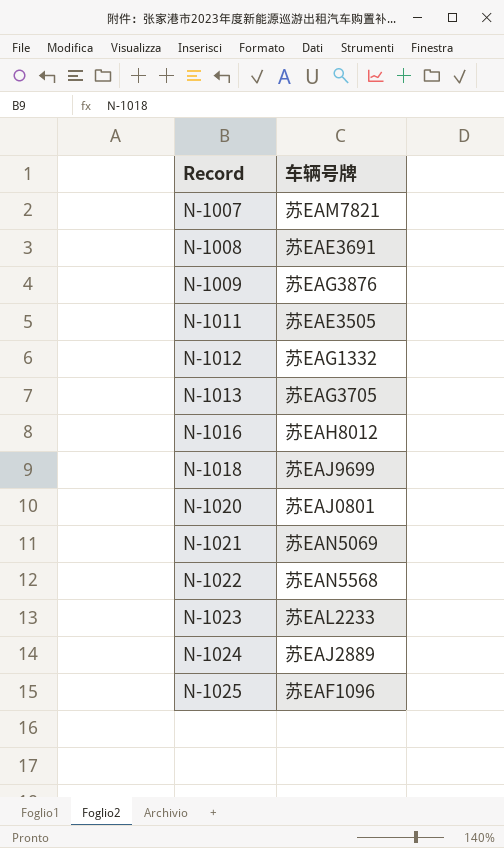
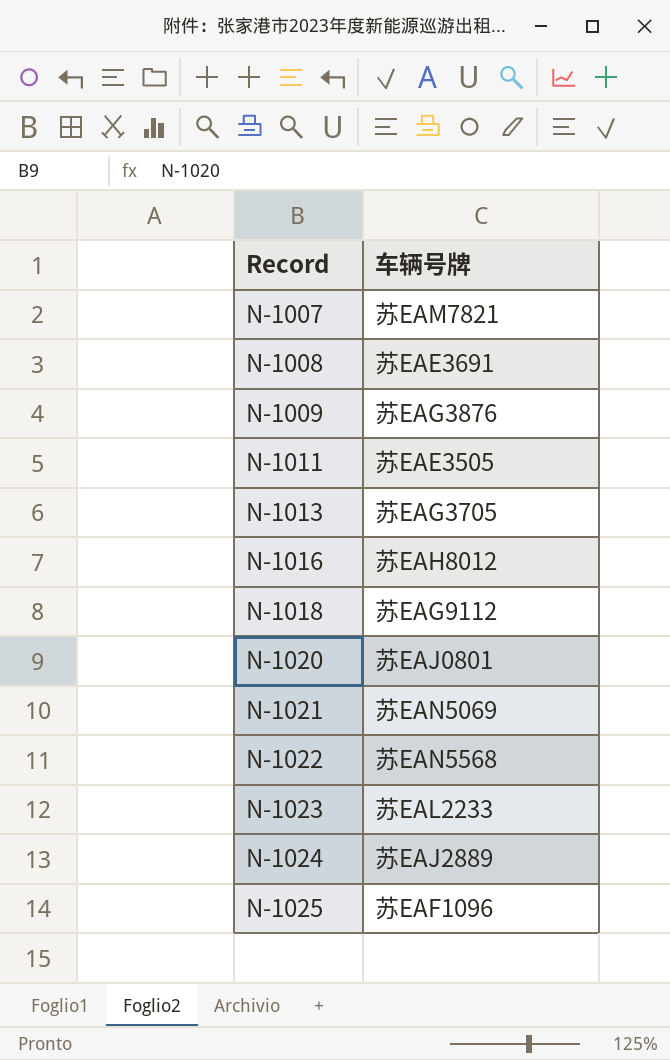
row N-1012: 苏EAG1332 -> none
N-1018 | 车辆号牌: 苏EAJ9699 -> 苏EAG9112

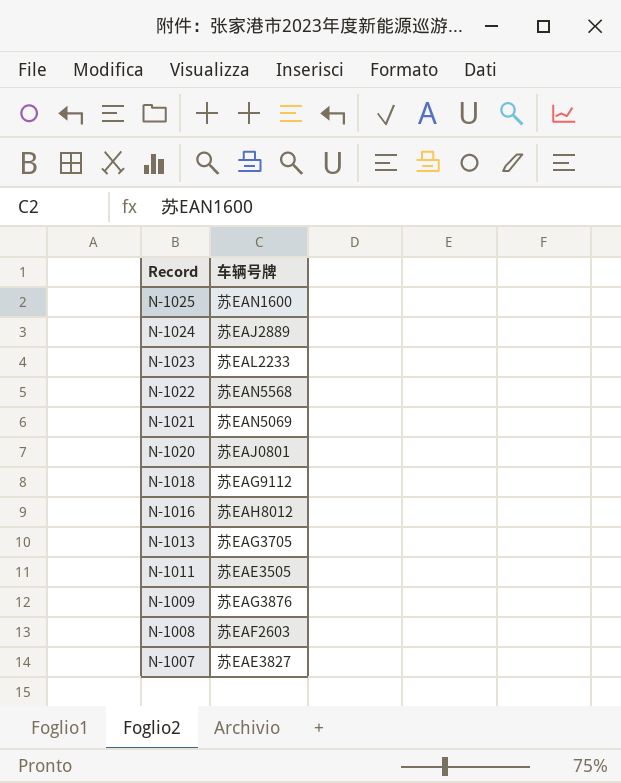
row order: Record ascending -> Record descending
N-1025 | 车辆号牌: 苏EAF1096 -> 苏EAN1600
N-1008 | 车辆号牌: 苏EAE3691 -> 苏EAF2603
N-1007 | 车辆号牌: 苏EAM7821 -> 苏EAE3827

